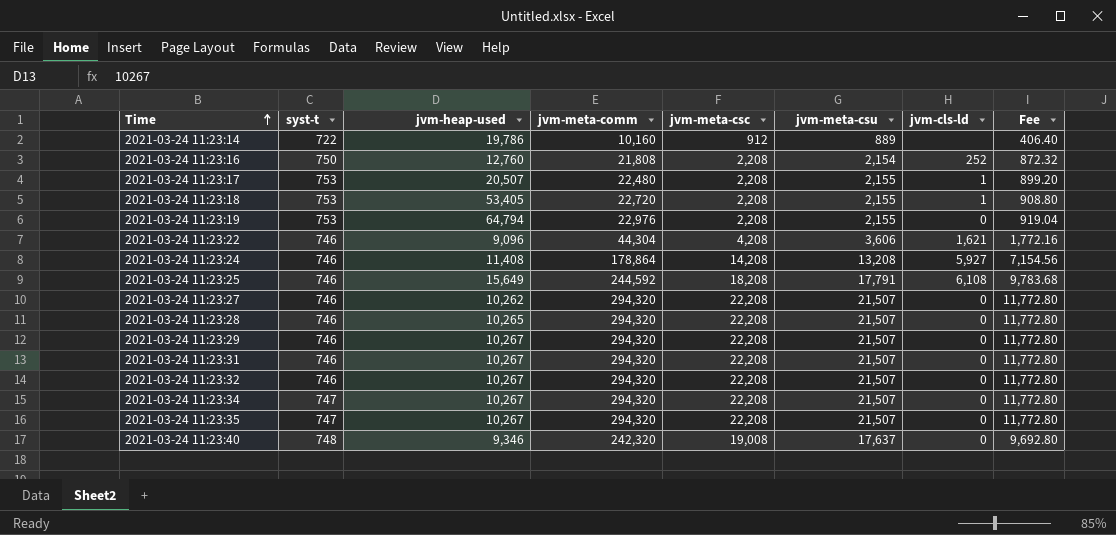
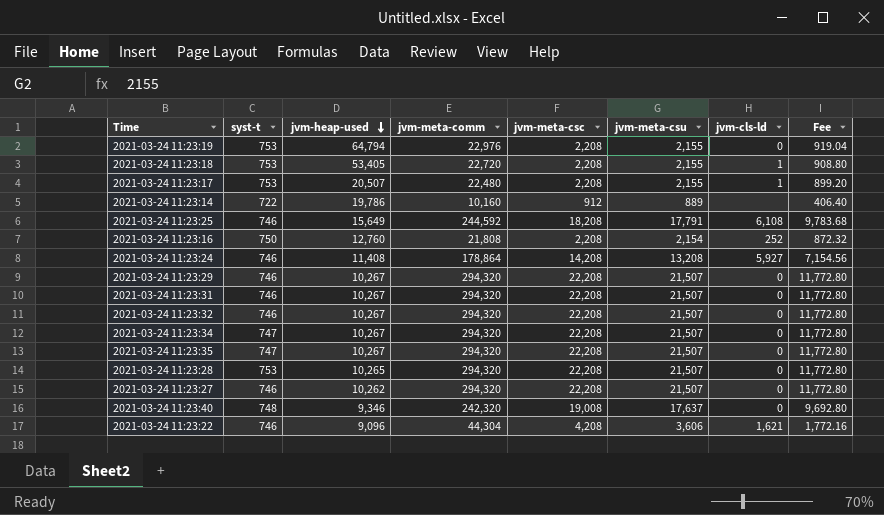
row order: Time ascending -> jvm-heap-used descending
2021-03-24 11:23:28 | syst-t: 746 -> 753

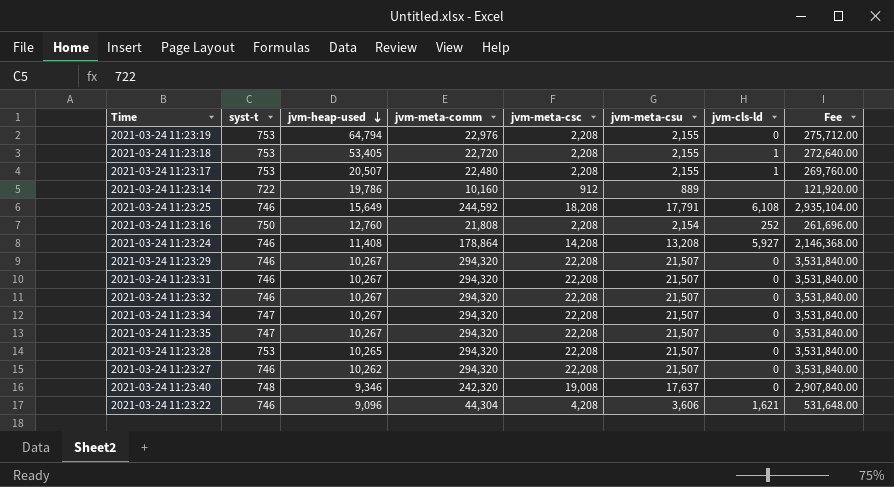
column Fee | formula: [jvm-meta-comm] * 0.04 -> [jvm-meta-comm] * 12

